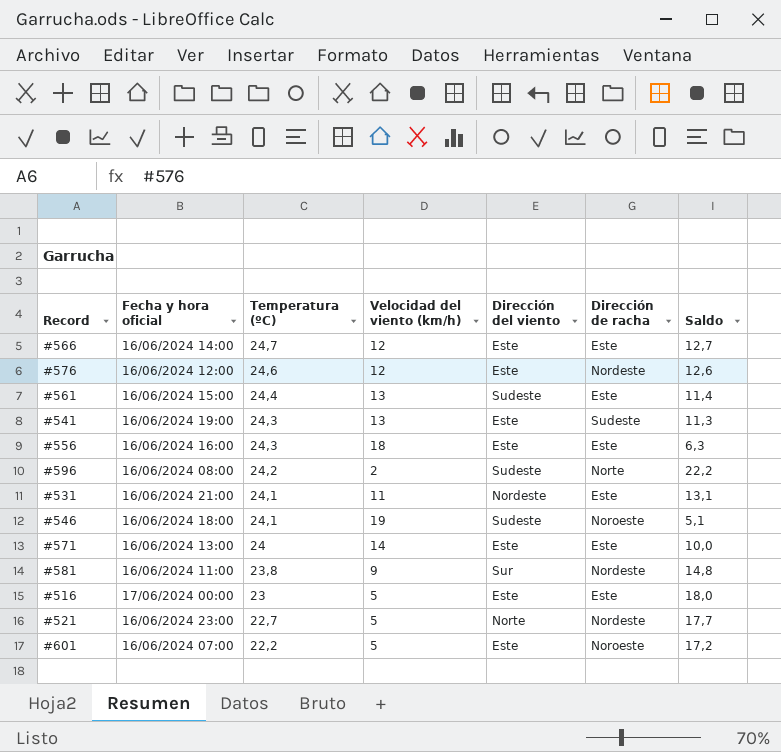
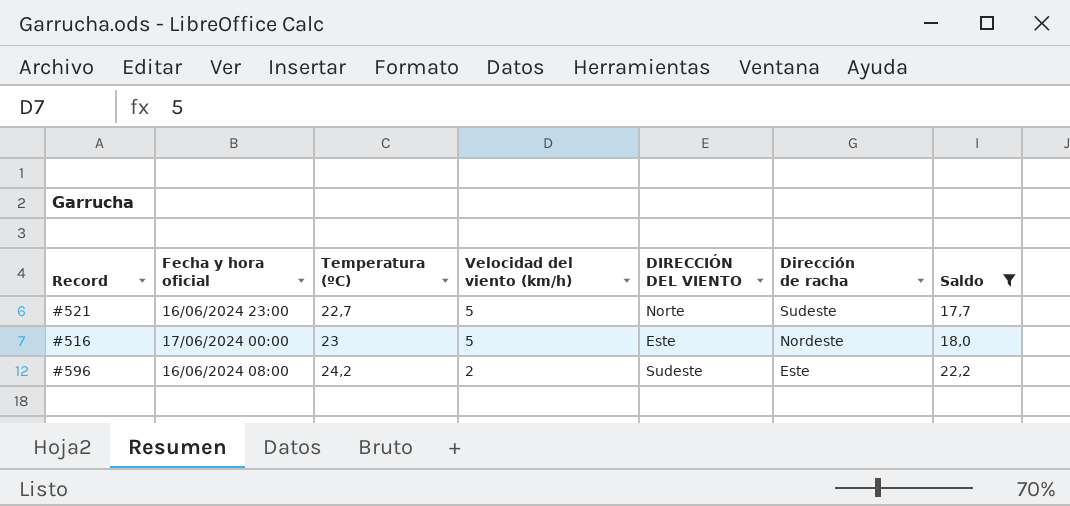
filter: none -> Saldo >= 17,7
row order: Temperatura (ºC) descending -> Temperatura (ºC) ascending
column name: Dirección del viento -> DIRECCIÓN DEL VIENTO
#521 | Dirección de racha: Nordeste -> Sudeste
#516 | Dirección de racha: Este -> Nordeste
#596 | Dirección de racha: Norte -> Este

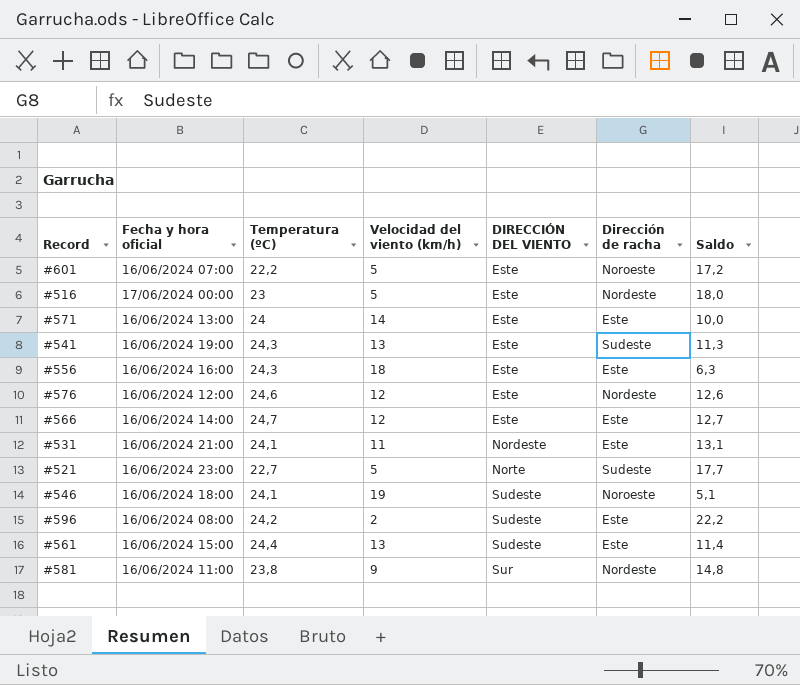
filter: Saldo >= 17,7 -> none
row order: Temperatura (ºC) ascending -> DIRECCIÓN DEL VIENTO ascending

